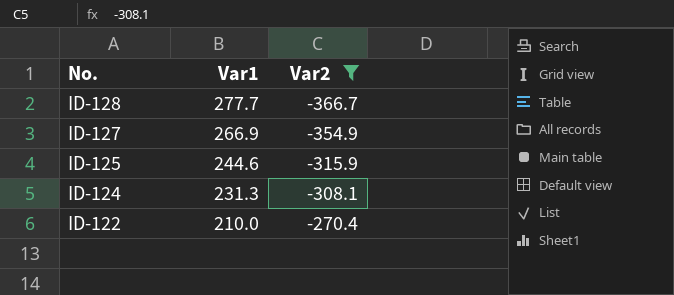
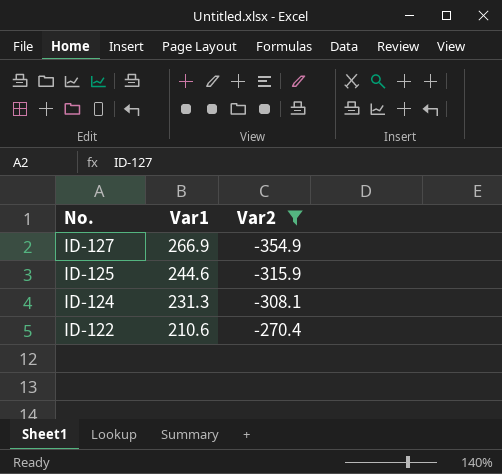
row ID-128: 277.7 | -366.7 -> none
ID-122 | Var1: 210.0 -> 210.6

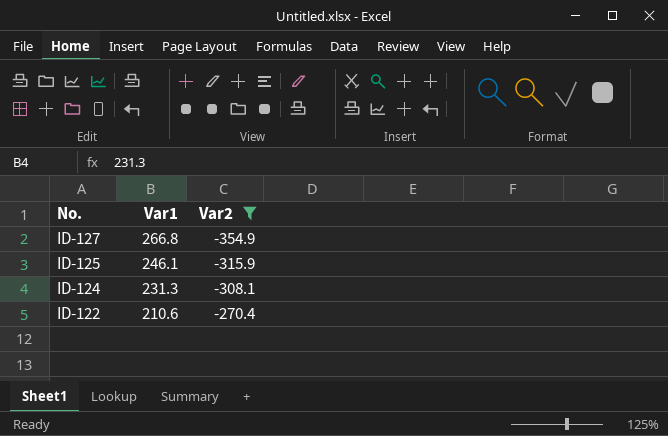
ID-127 | Var1: 266.9 -> 266.8
ID-125 | Var1: 244.6 -> 246.1

